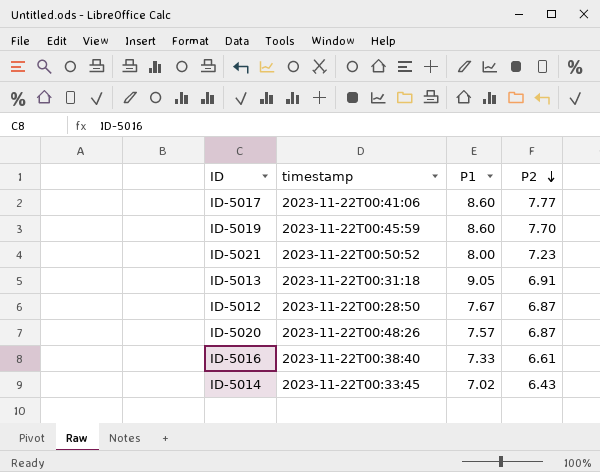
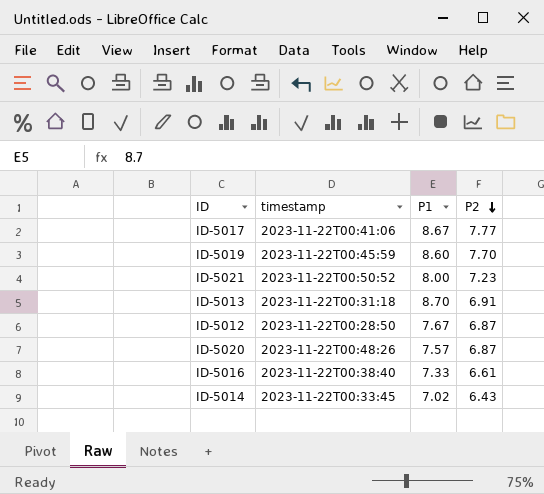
ID-5017 | P1: 8.60 -> 8.67
ID-5013 | P1: 9.05 -> 8.70

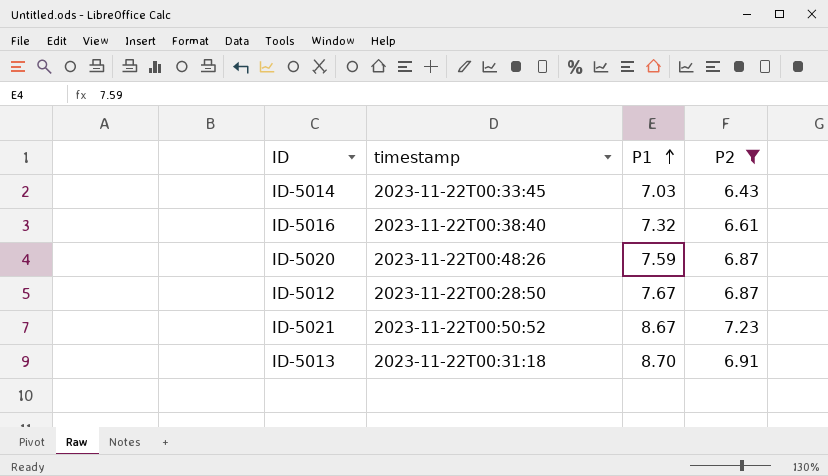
filter: none -> P2 <= 7.23
row order: P2 descending -> P1 ascending
ID-5014 | P1: 7.02 -> 7.03
ID-5016 | P1: 7.33 -> 7.32
ID-5020 | P1: 7.57 -> 7.59
ID-5021 | P1: 8.00 -> 8.67

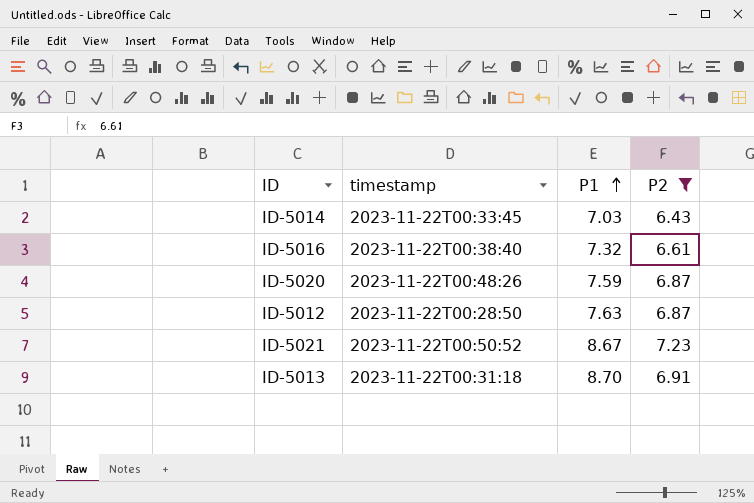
ID-5012 | P1: 7.67 -> 7.63

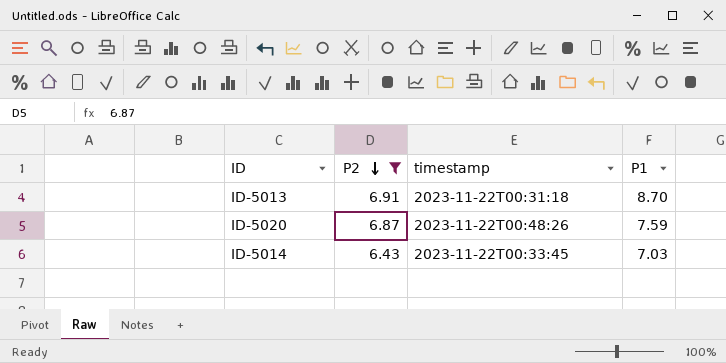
row order: P1 ascending -> P2 descending
column P2 | position: 4 -> 2
row ID-5016: 2023-11-22T00:38:40 | 7.32 | 6.61 -> none
row ID-5012: 2023-11-22T00:28:50 | 7.63 | 6.87 -> none
row ID-5021: 2023-11-22T00:50:52 | 8.67 | 7.23 -> none

